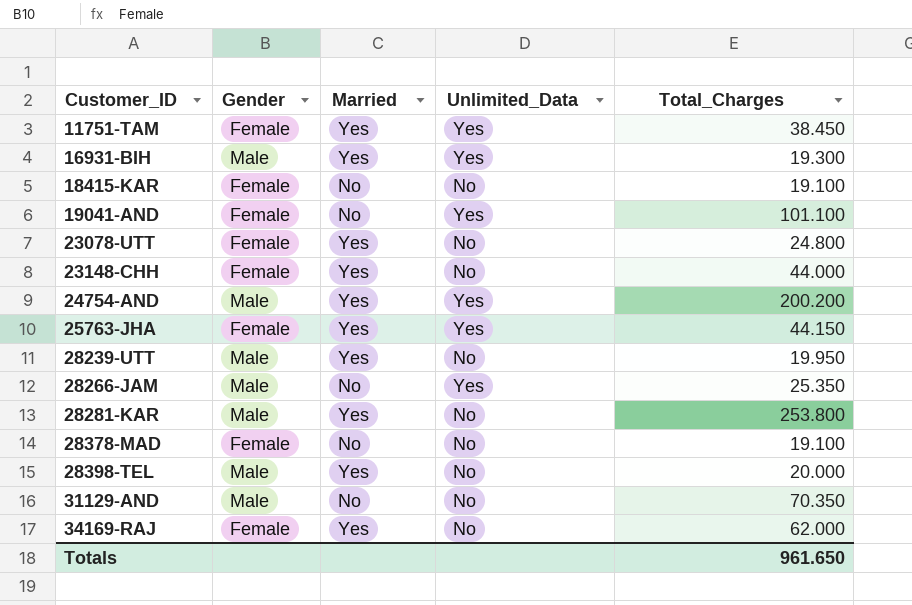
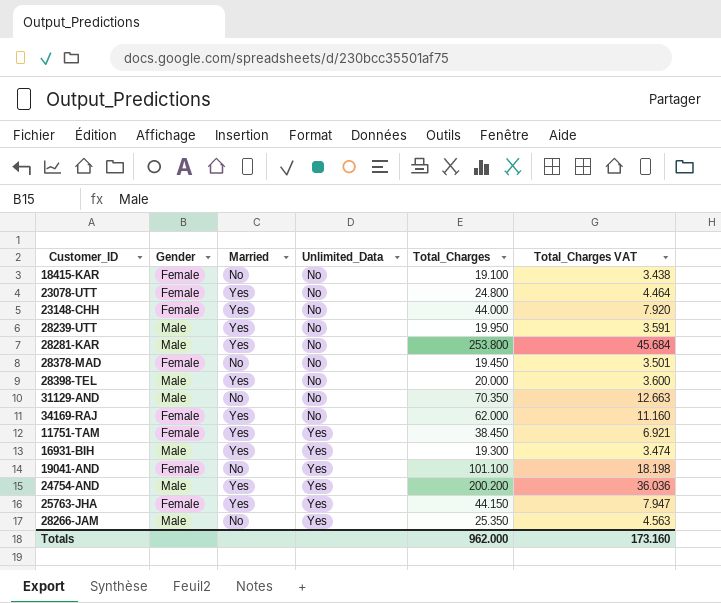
row order: Customer_ID ascending -> Unlimited_Data ascending
column Total_Charges VAT | formula: none -> [Total_Charges] * 0.18
28378-MAD | Total_Charges: 19.100 -> 19.450
Totals | Total_Charges: 961.650 -> 962.000

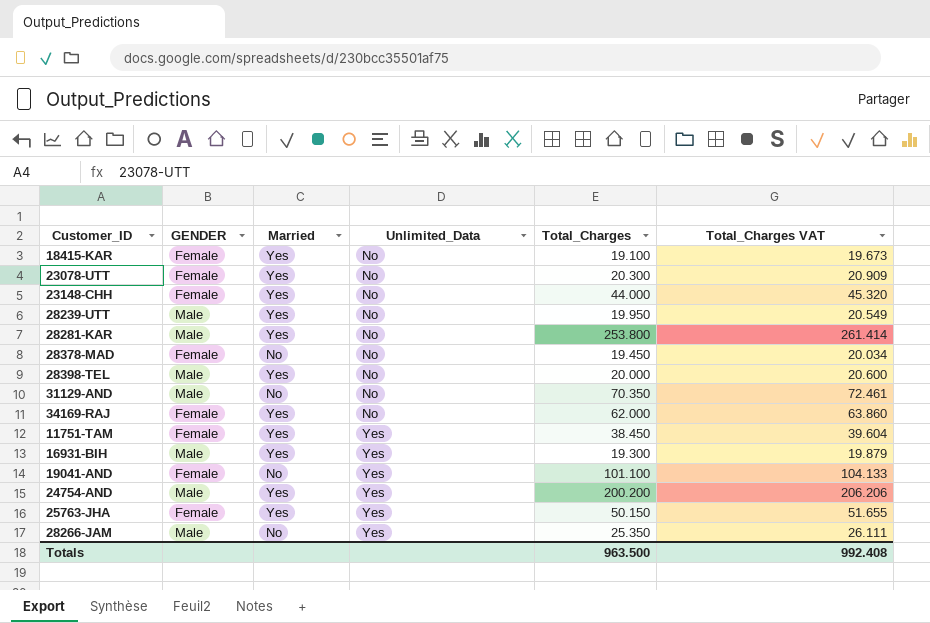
column name: Gender -> GENDER
column Total_Charges VAT | formula: [Total_Charges] * 0.18 -> [Total_Charges] * 1.03
18415-KAR | Married: No -> Yes
23078-UTT | Total_Charges: 24.800 -> 20.300
25763-JHA | Total_Charges: 44.150 -> 50.150
Totals | Total_Charges: 962.000 -> 963.500
Totals | Total_Charges VAT: 173.160 -> 992.408

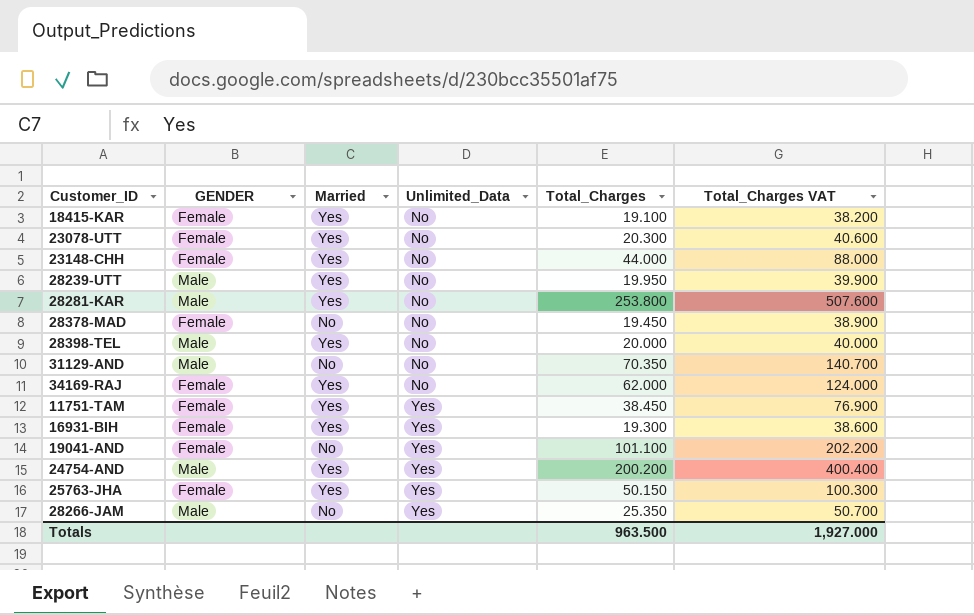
column Total_Charges VAT | formula: [Total_Charges] * 1.03 -> [Total_Charges] * 2
16931-BIH | GENDER: Male -> Female
Totals | Total_Charges VAT: 992.408 -> 1,927.000

